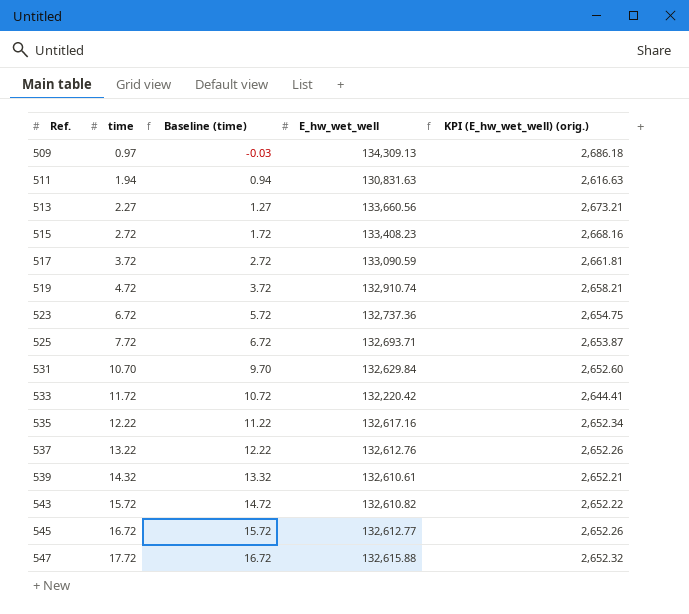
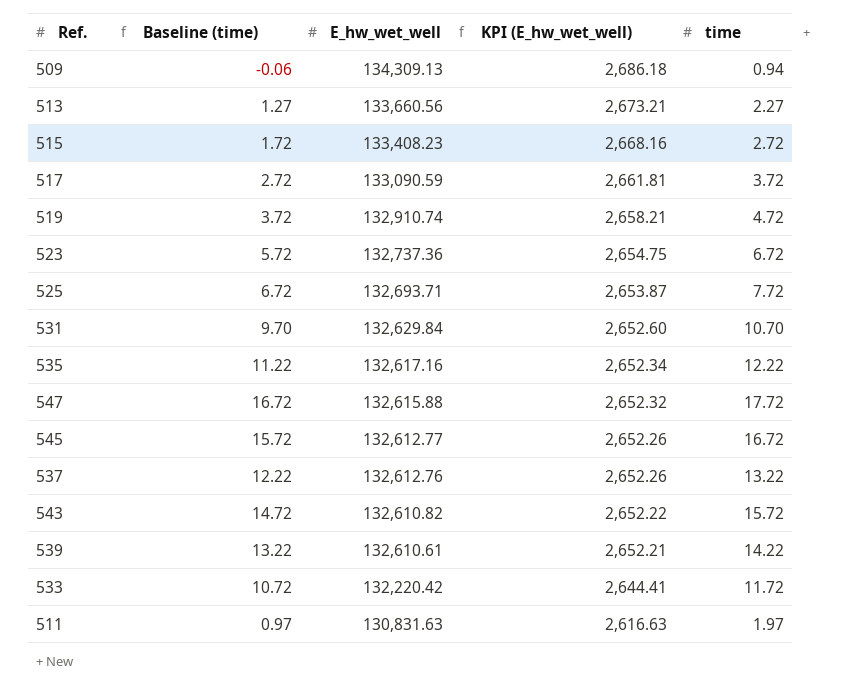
row order: Ref. ascending -> E_hw_wet_well descending
column name: KPI (E_hw_wet_well) (orig.) -> KPI (E_hw_wet_well)
column time | position: 2 -> 5
509 | Baseline (time): -0.03 -> -0.06
509 | time: 0.97 -> 0.94
539 | Baseline (time): 13.32 -> 13.22
539 | time: 14.32 -> 14.22
511 | Baseline (time): 0.94 -> 0.97
511 | time: 1.94 -> 1.97

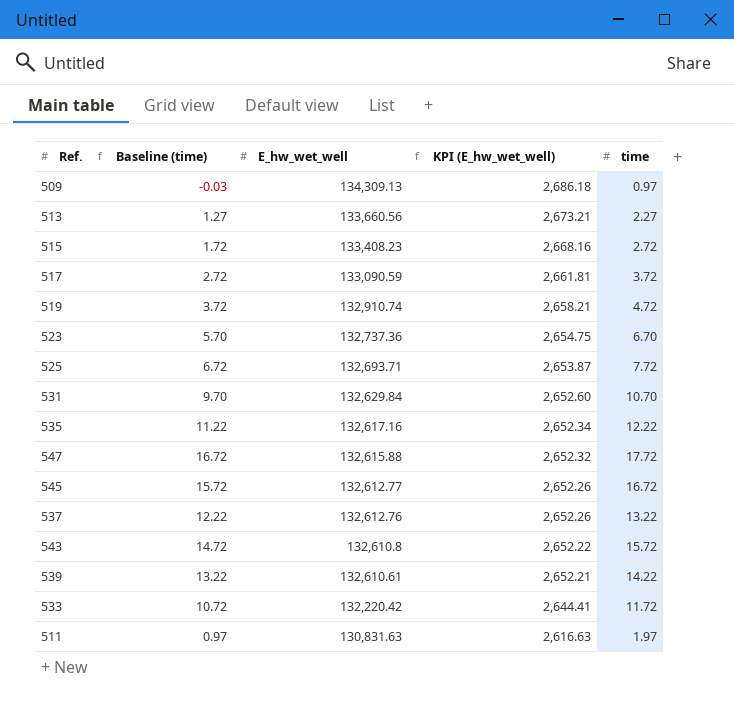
509 | Baseline (time): -0.06 -> -0.03
509 | time: 0.94 -> 0.97
523 | Baseline (time): 5.72 -> 5.70
523 | time: 6.72 -> 6.70
543 | E_hw_wet_well: 132,610.82 -> 132,610.8

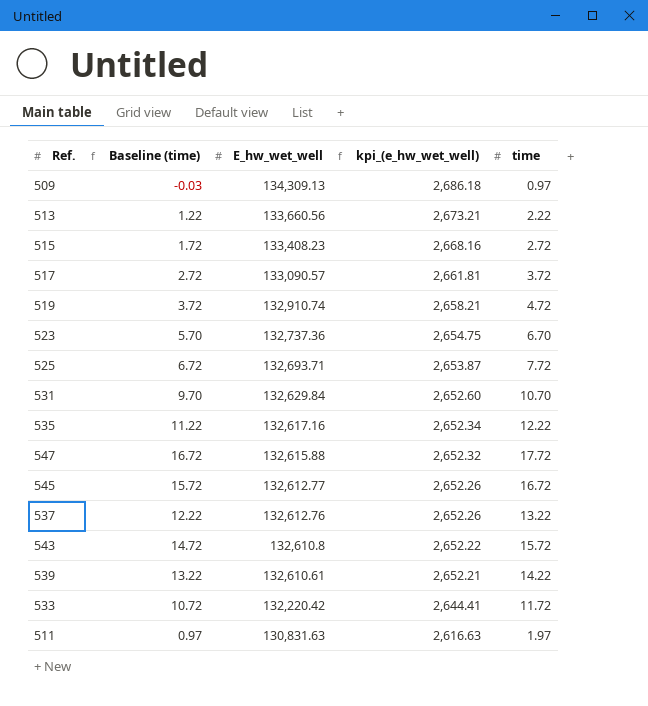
column name: KPI (E_hw_wet_well) -> kpi_(e_hw_wet_well)
513 | Baseline (time): 1.27 -> 1.22
513 | time: 2.27 -> 2.22
517 | E_hw_wet_well: 133,090.59 -> 133,090.57

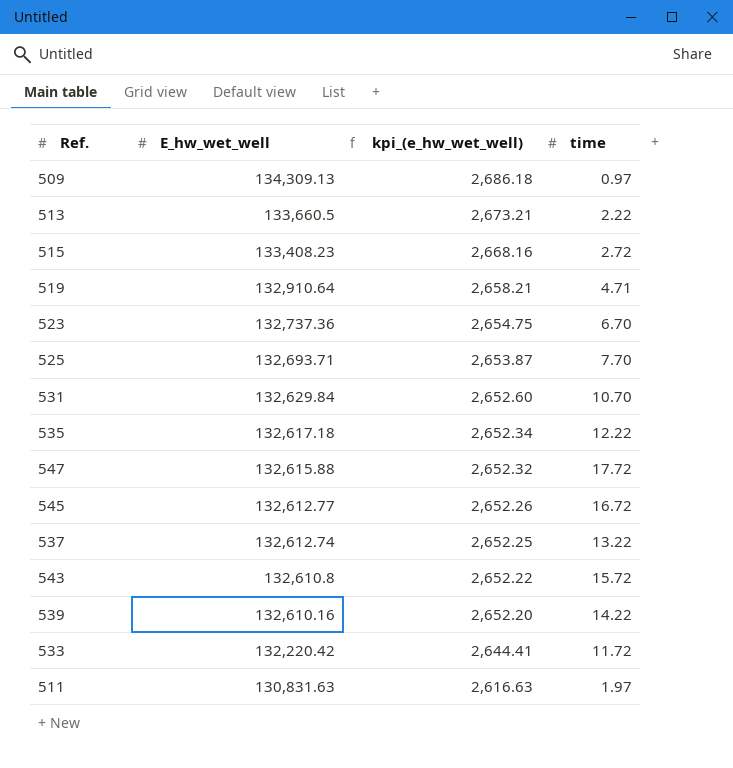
column Baseline (time) | formula: [time] - 1 -> none
row 517: 2.72 | 133,090.57 | 2,661.81 | 3.72 -> none
513 | E_hw_wet_well: 133,660.56 -> 133,660.5
519 | E_hw_wet_well: 132,910.74 -> 132,910.64
519 | time: 4.72 -> 4.71
525 | time: 7.72 -> 7.70
535 | E_hw_wet_well: 132,617.16 -> 132,617.18
537 | E_hw_wet_well: 132,612.76 -> 132,612.74
537 | kpi_(e_hw_wet_well): 2,652.26 -> 2,652.25
539 | E_hw_wet_well: 132,610.61 -> 132,610.16
539 | kpi_(e_hw_wet_well): 2,652.21 -> 2,652.20

